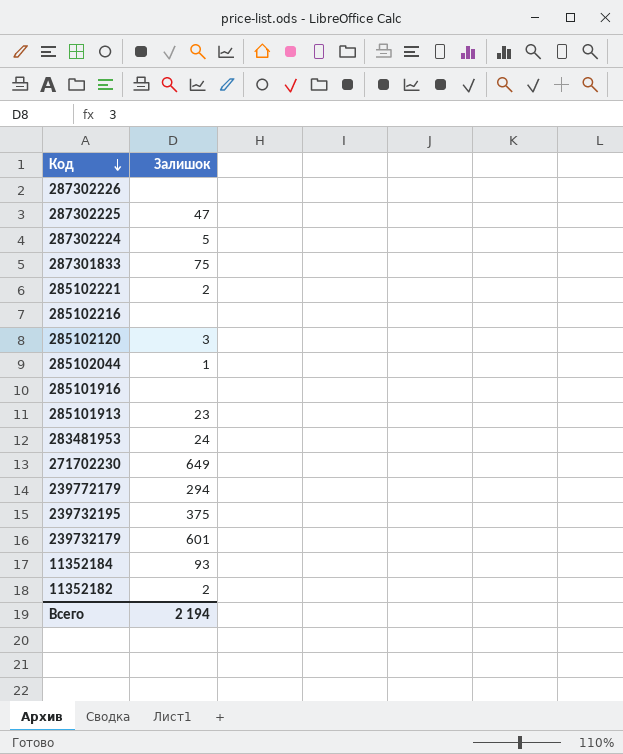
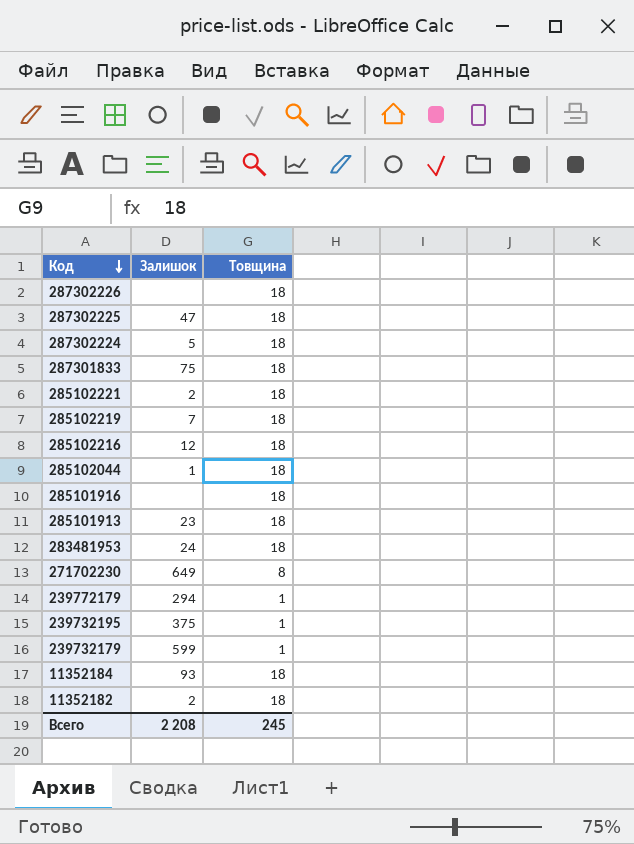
column Товщина | position: none -> 3
row 285102120: 3 -> none
row 285102219: none -> 7 | 18
285102216 | Залишок: none -> 12
239732179 | Залишок: 601 -> 599
Всего | Залишок: 2 194 -> 2 208

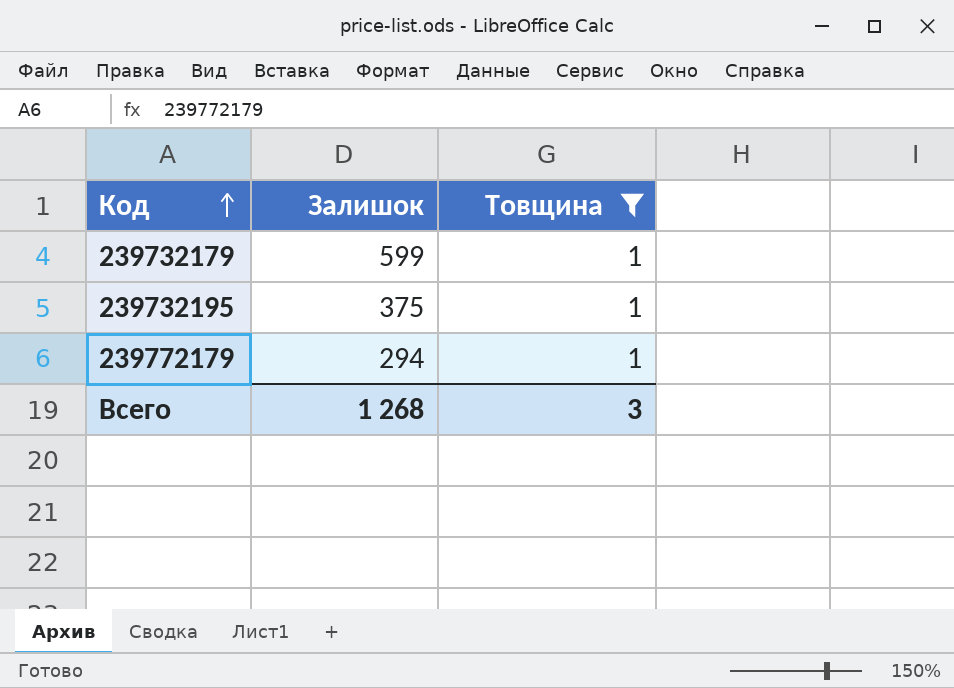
filter: none -> Товщина = 1
row order: Код descending -> Код ascending
Всего | Залишок: 2 208 -> 1 268
Всего | Товщина: 245 -> 3

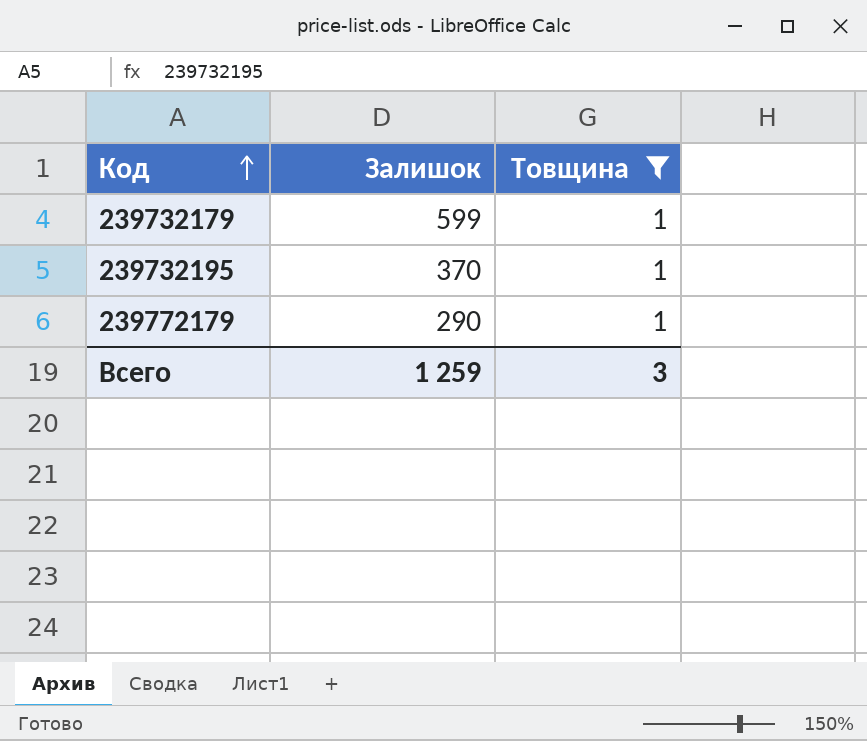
239732195 | Залишок: 375 -> 370
239772179 | Залишок: 294 -> 290
Всего | Залишок: 1 268 -> 1 259

